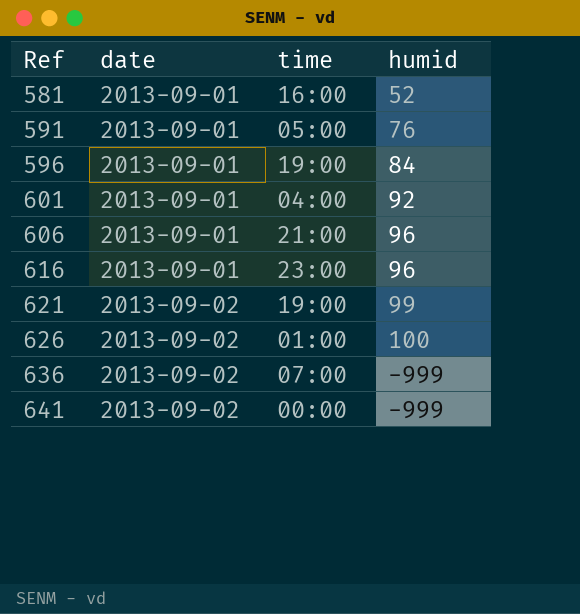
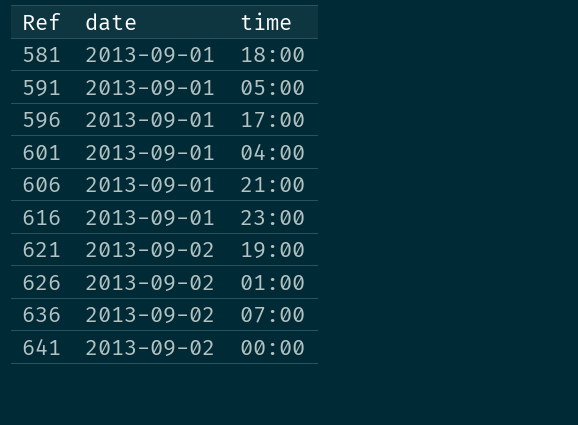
column humid | position: 4 -> none
581 | time: 16:00 -> 18:00
596 | time: 19:00 -> 17:00

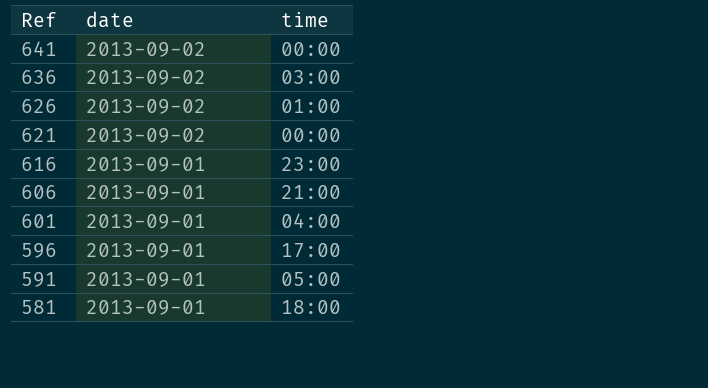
row order: Ref ascending -> Ref descending
636 | time: 07:00 -> 03:00
621 | time: 19:00 -> 00:00

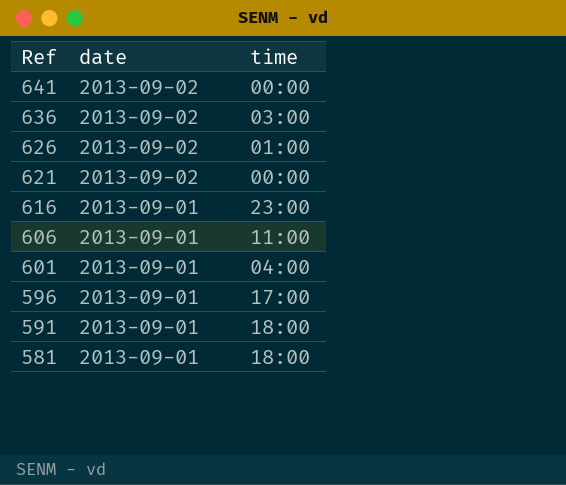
606 | time: 21:00 -> 11:00
591 | time: 05:00 -> 18:00

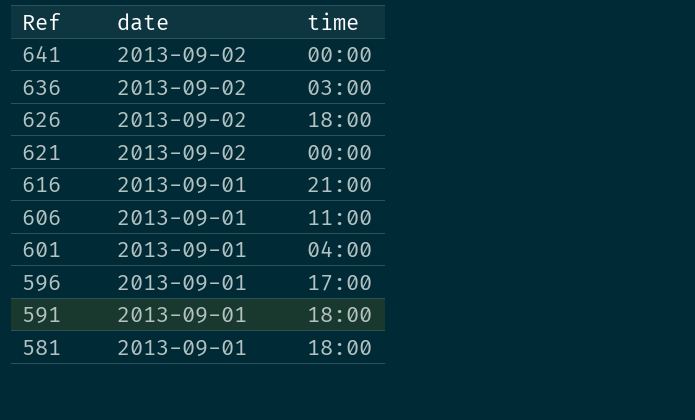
626 | time: 01:00 -> 18:00
616 | time: 23:00 -> 21:00

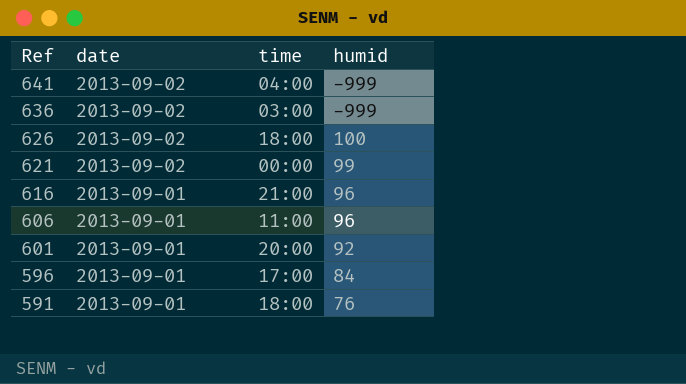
column humid | position: none -> 4
row 581: 2013-09-01 | 18:00 -> none
641 | time: 00:00 -> 04:00
601 | time: 04:00 -> 20:00

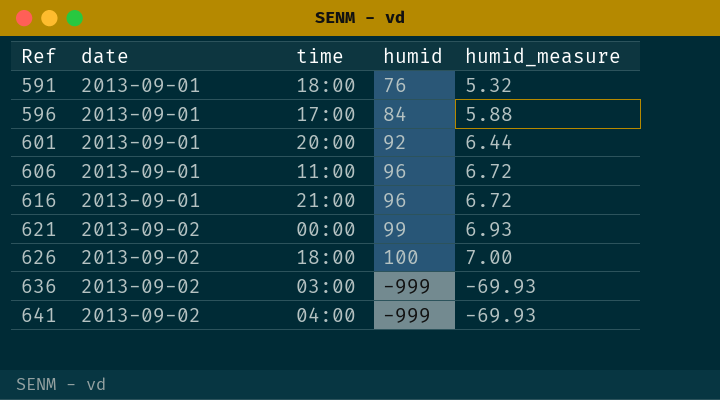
row order: Ref descending -> Ref ascending
column humid_measure | formula: none -> [humid] * 0.07

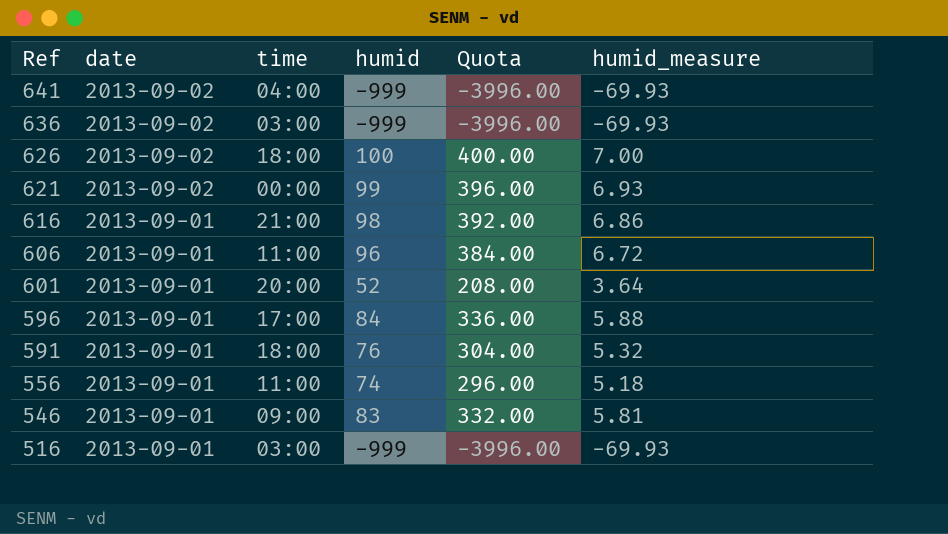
row order: Ref ascending -> Ref descending
column Quota | formula: none -> [humid] * 4
616 | humid: 96 -> 98
616 | humid_measure: 6.72 -> 6.86
601 | humid: 92 -> 52
601 | humid_measure: 6.44 -> 3.64
row 556: none -> 2013-09-01 | 11:00 | 74 | 296.00 | 5.18
row 546: none -> 2013-09-01 | 09:00 | 83 | 332.00 | 5.81
row 516: none -> 2013-09-01 | 03:00 | -999 | -3996.00 | -69.93

